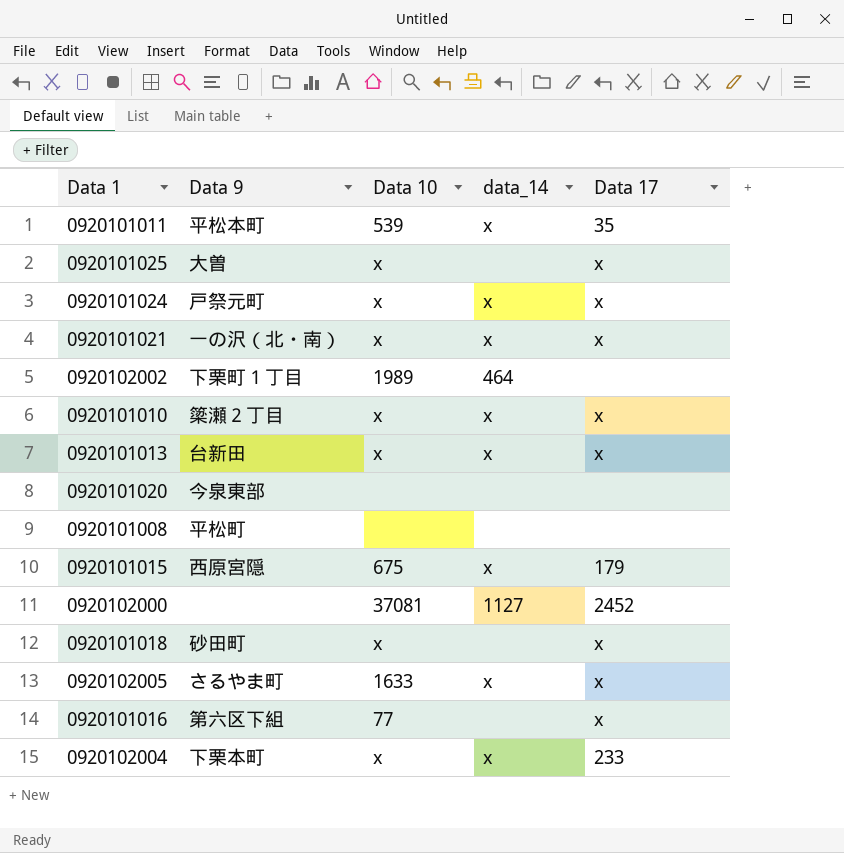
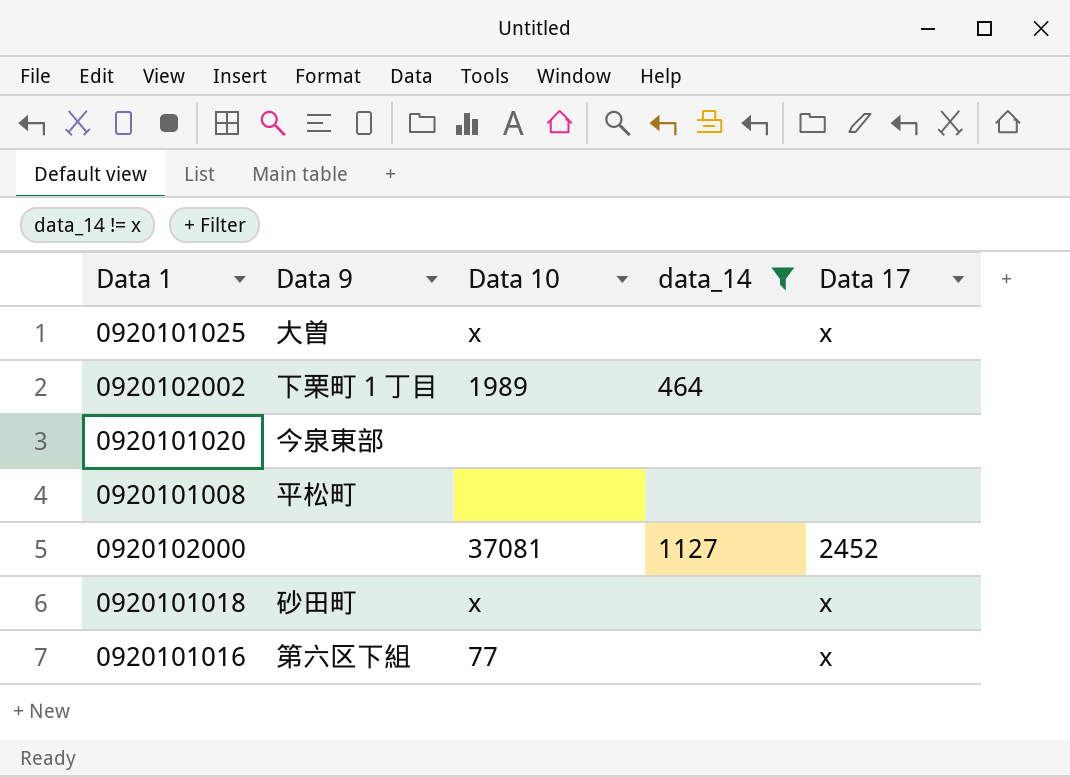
filter: none -> data_14 != x

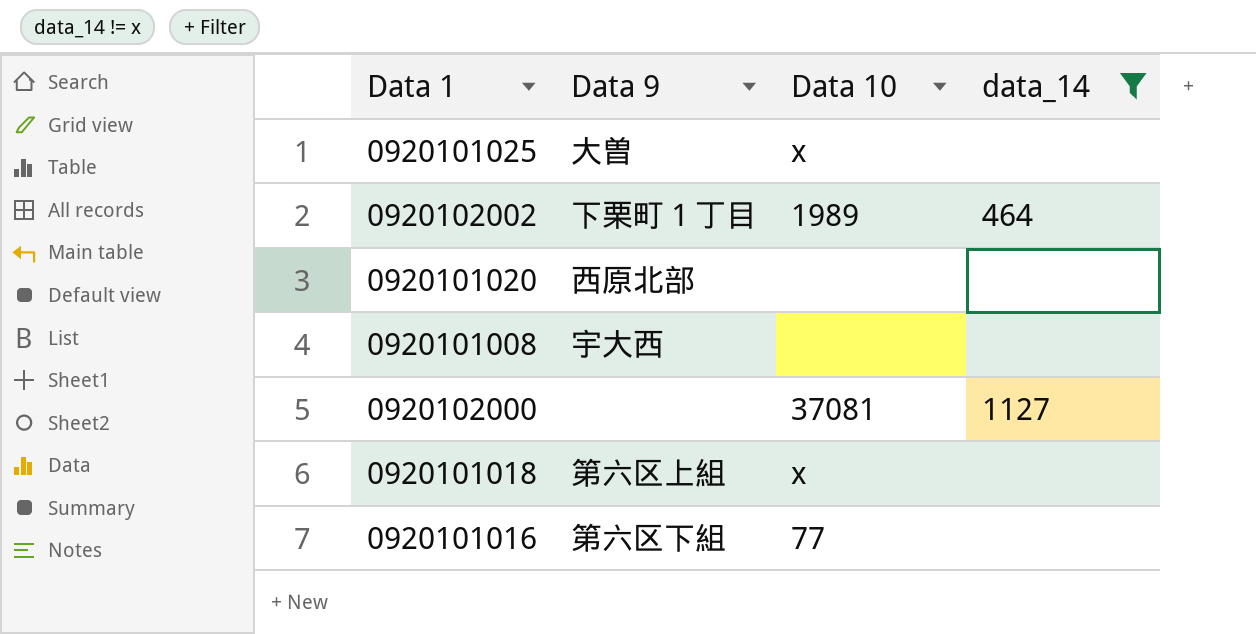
column Data 17 | position: 5 -> none
0920101020 | Data 9: 今泉東部 -> 西原北部
0920101008 | Data 9: 平松町 -> 宇大西
0920101018 | Data 9: 砂田町 -> 第六区上組

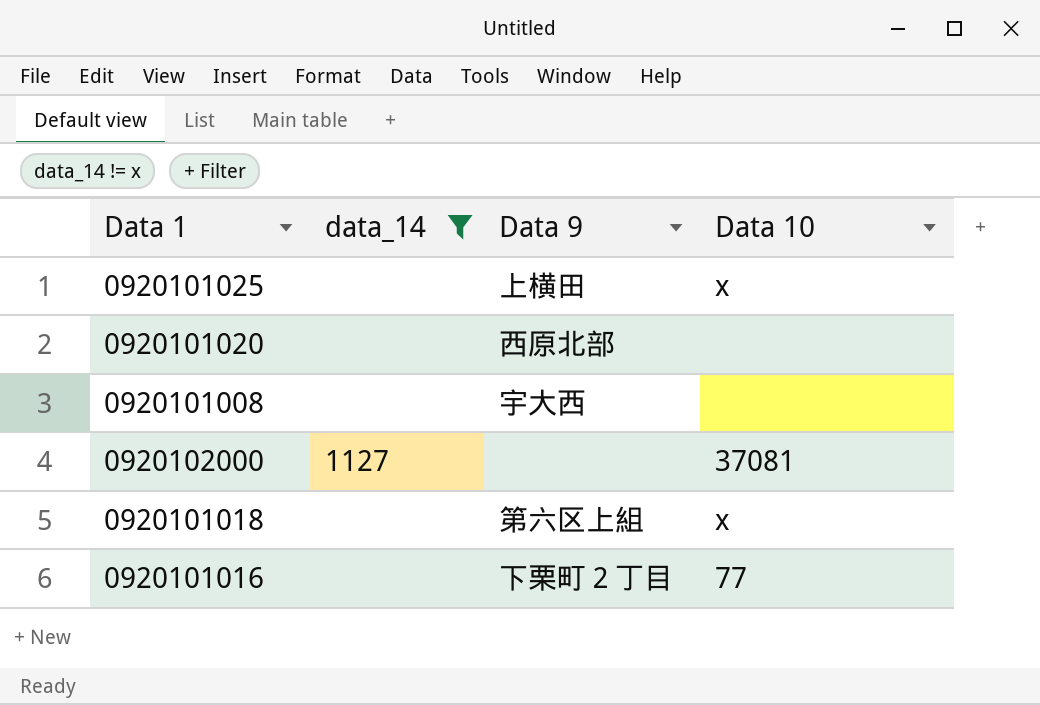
column data_14 | position: 4 -> 2
row 0920102002: 下栗町１丁目 | 1989 | 464 -> none
0920101025 | Data 9: 大曽 -> 上横田
0920101016 | Data 9: 第六区下組 -> 下栗町２丁目

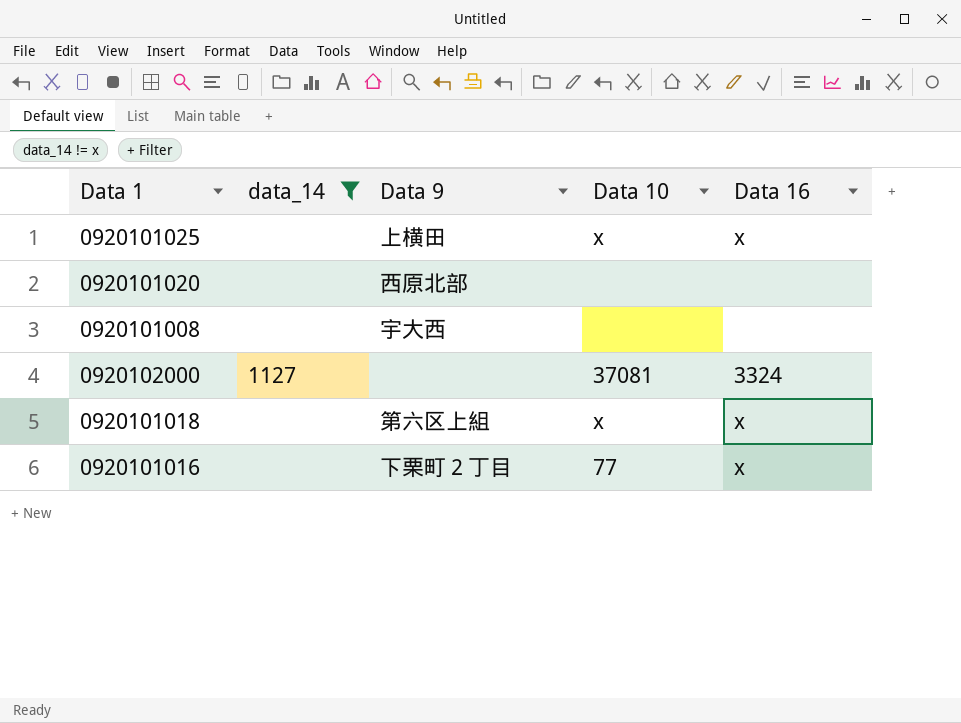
column Data 16 | position: none -> 5

